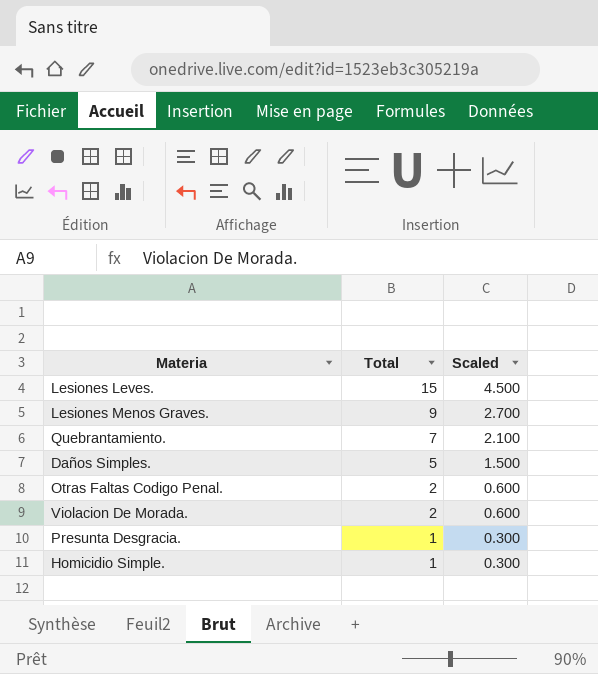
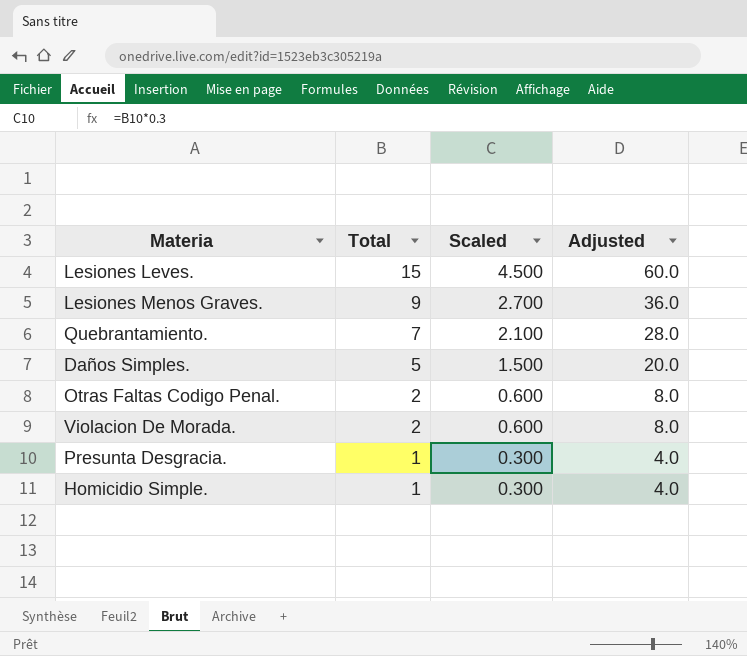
column Adjusted | formula: none -> [Total] * 4

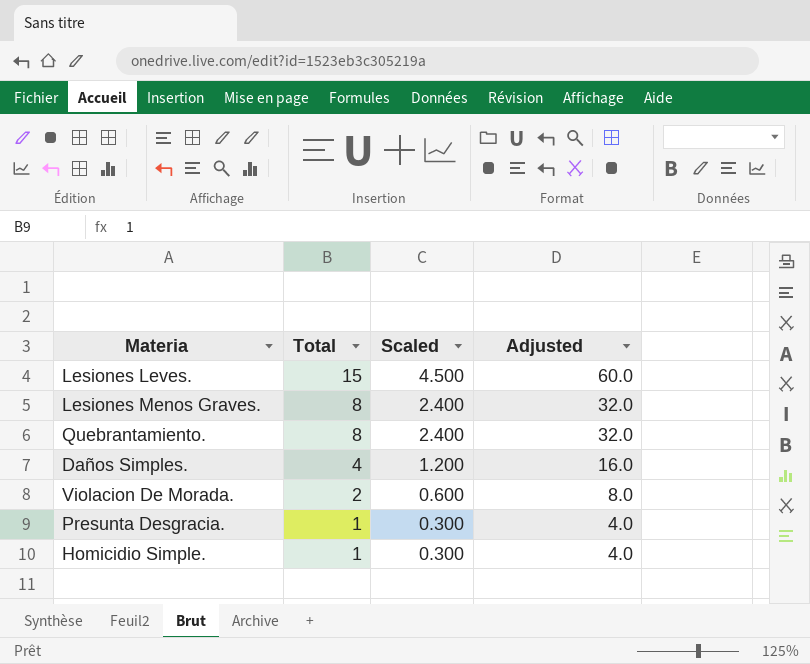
row Otras Faltas Codigo Penal.: 2 | 0.600 | 8.0 -> none
Lesiones Menos Graves. | Total: 9 -> 8
Lesiones Menos Graves. | Scaled: 2.700 -> 2.400
Lesiones Menos Graves. | Adjusted: 36.0 -> 32.0
Quebrantamiento. | Total: 7 -> 8
Quebrantamiento. | Scaled: 2.100 -> 2.400
Quebrantamiento. | Adjusted: 28.0 -> 32.0
Daños Simples. | Total: 5 -> 4
Daños Simples. | Scaled: 1.500 -> 1.200
Daños Simples. | Adjusted: 20.0 -> 16.0

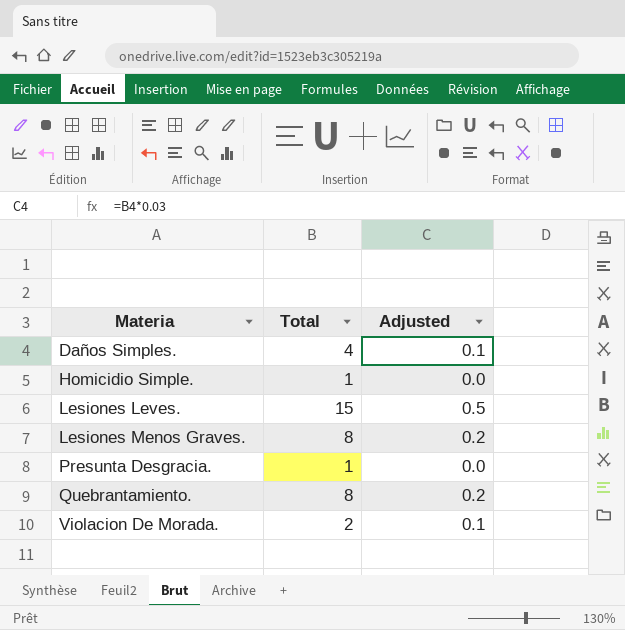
row order: Total descending -> Materia ascending
column Scaled | formula: [Total] * 0.3 -> none
column Adjusted | formula: [Total] * 4 -> [Total] * 0.03

